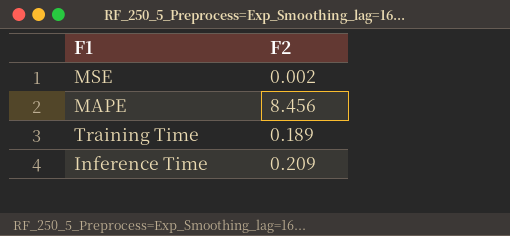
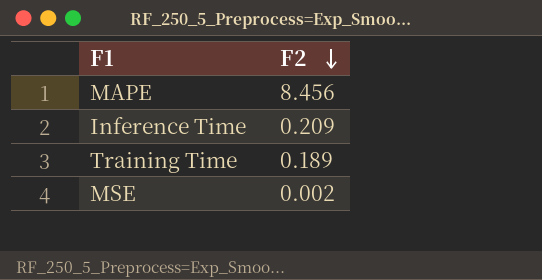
row order: none -> F2 descending

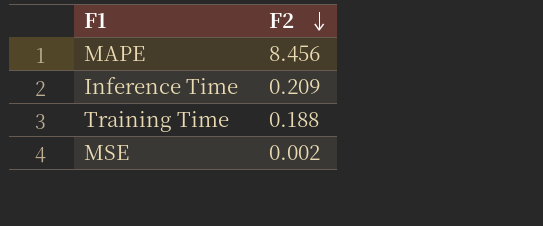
Training Time | F2: 0.189 -> 0.188

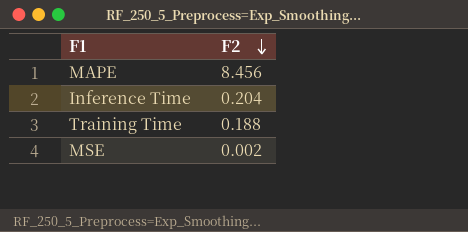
Inference Time | F2: 0.209 -> 0.204

